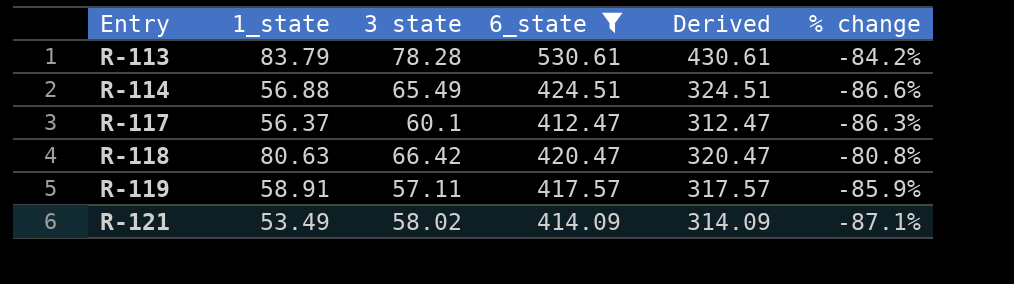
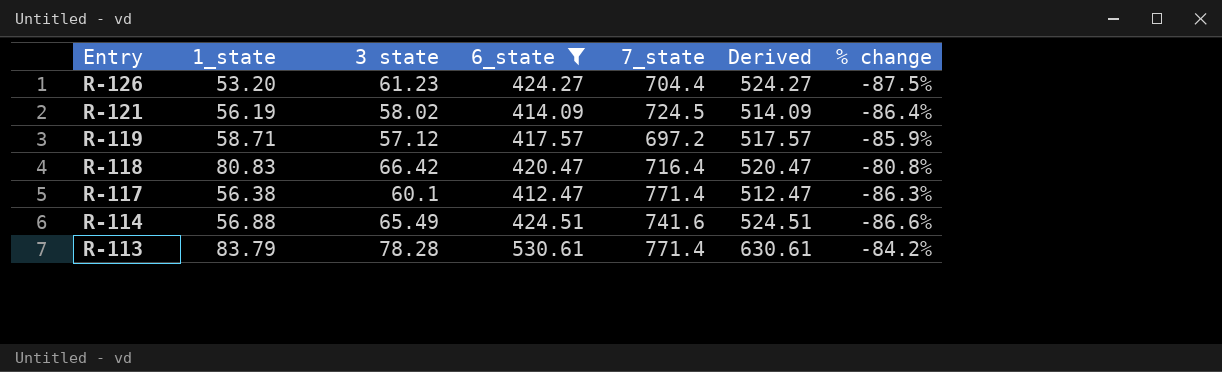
row order: Entry ascending -> Entry descending
column 7_state | position: none -> 5
column Derived | formula: [6_state] - 100 -> [6_state] + 100
row R-126: none -> 53.20 | 61.23 | 424.27 | 704.4 | 524.27 | -87.5%
R-121 | 1_state: 53.49 -> 56.19
R-121 | % change: -87.1% -> -86.4%
R-119 | 1_state: 58.91 -> 58.71
R-119 | 3 state: 57.11 -> 57.12
R-118 | 1_state: 80.63 -> 80.83
R-117 | 1_state: 56.37 -> 56.38

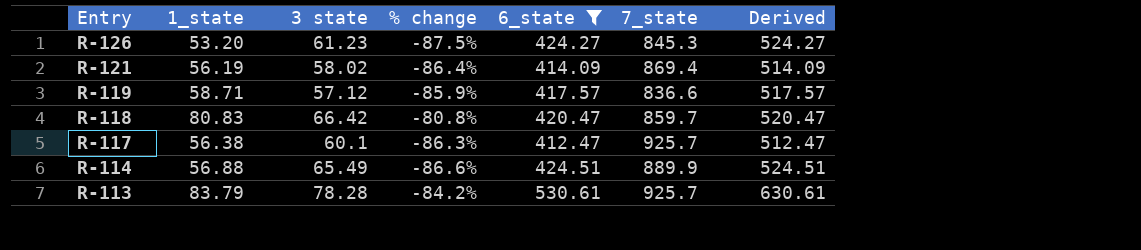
column % change | position: 7 -> 4
R-126 | 7_state: 704.4 -> 845.3
R-121 | 7_state: 724.5 -> 869.4
R-119 | 7_state: 697.2 -> 836.6
R-118 | 7_state: 716.4 -> 859.7
R-117 | 7_state: 771.4 -> 925.7
R-114 | 7_state: 741.6 -> 889.9
R-113 | 7_state: 771.4 -> 925.7

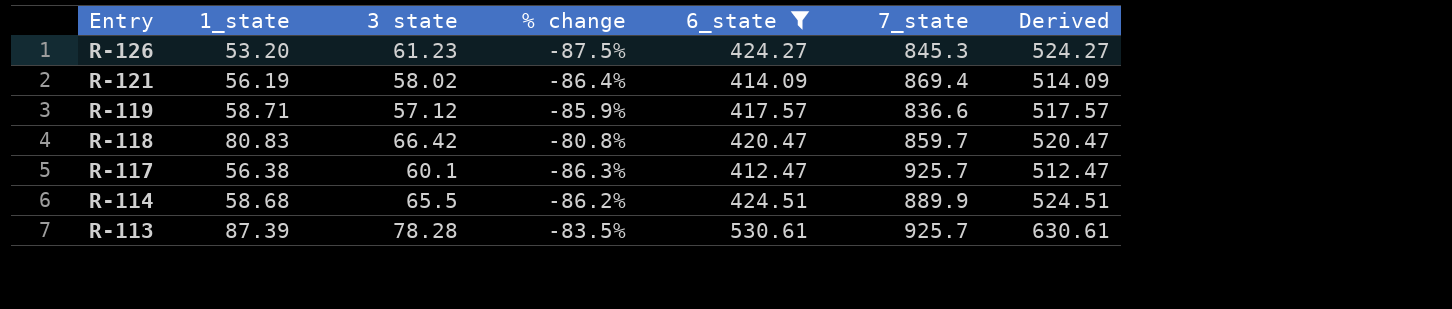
R-114 | 1_state: 56.88 -> 58.68
R-114 | 3 state: 65.49 -> 65.5
R-114 | % change: -86.6% -> -86.2%
R-113 | 1_state: 83.79 -> 87.39
R-113 | % change: -84.2% -> -83.5%

